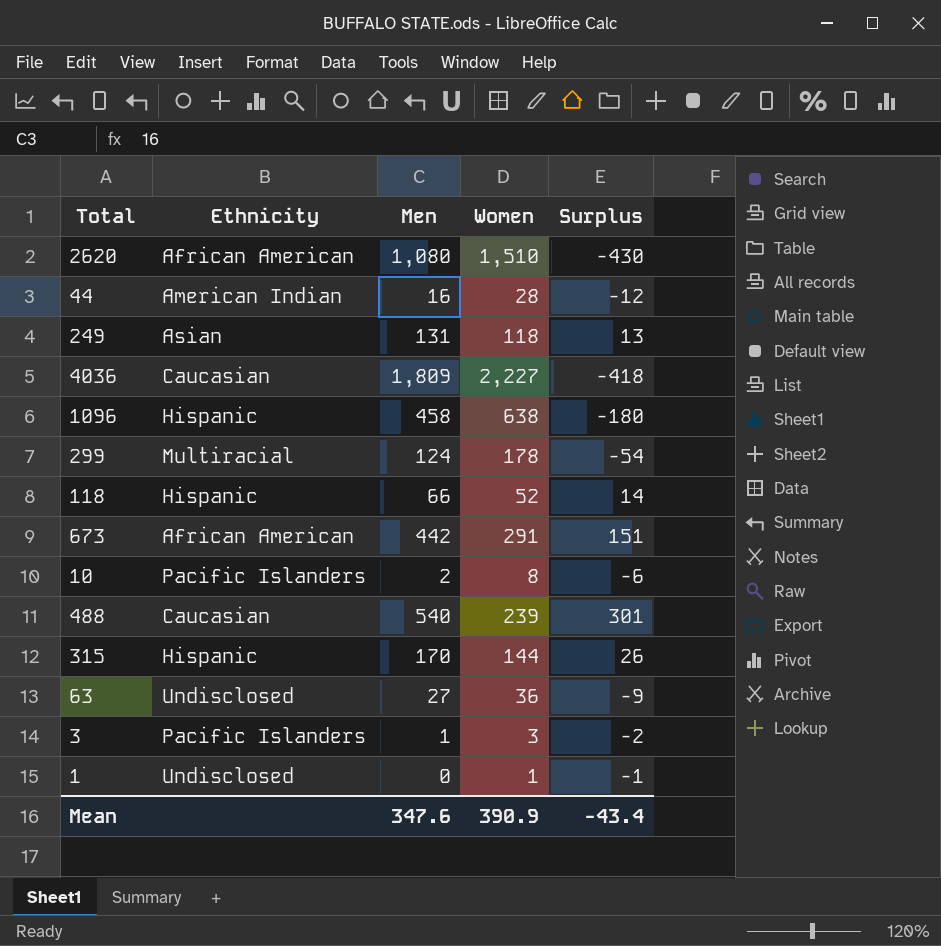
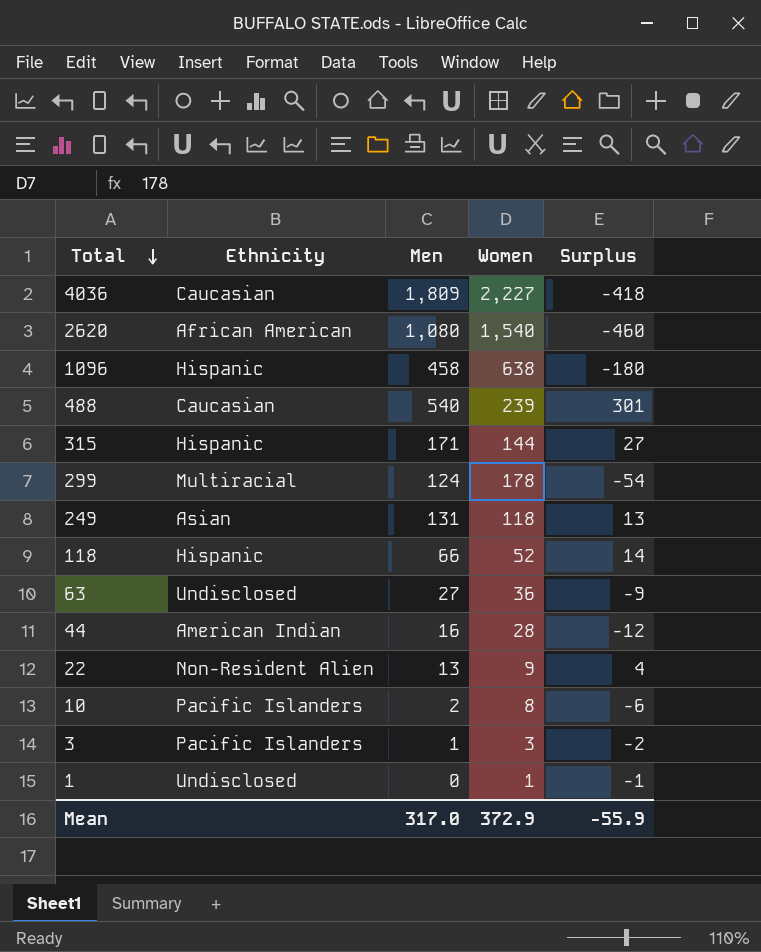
row order: none -> Total descending
row 673: African American | 442 | 291 | 151 -> none
2620 | Women: 1,510 -> 1,540
2620 | Surplus: -430 -> -460
315 | Men: 170 -> 171
315 | Surplus: 26 -> 27
row 22: none -> Non-Resident Alien | 13 | 9 | 4
Mean | Men: 347.6 -> 317.0
Mean | Women: 390.9 -> 372.9
Mean | Surplus: -43.4 -> -55.9

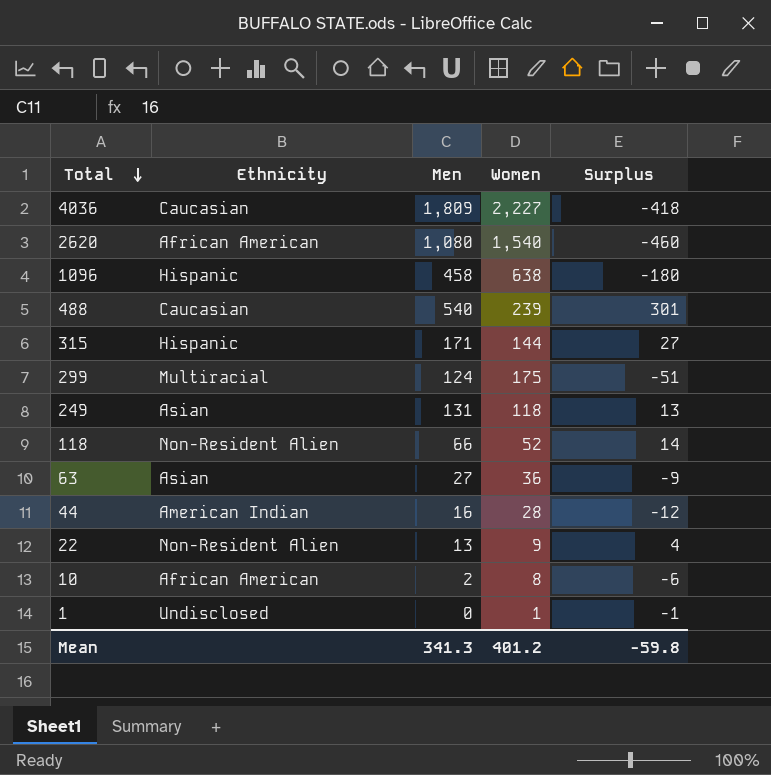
row 3: Pacific Islanders | 1 | 3 | -2 -> none
299 | Women: 178 -> 175
299 | Surplus: -54 -> -51
118 | Ethnicity: Hispanic -> Non-Resident Alien
63 | Ethnicity: Undisclosed -> Asian
10 | Ethnicity: Pacific Islanders -> African American
Mean | Men: 317.0 -> 341.3
Mean | Women: 372.9 -> 401.2
Mean | Surplus: -55.9 -> -59.8

